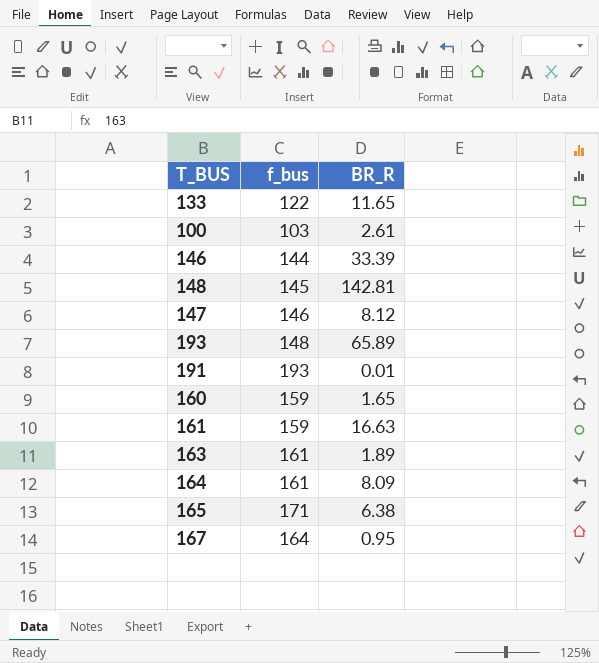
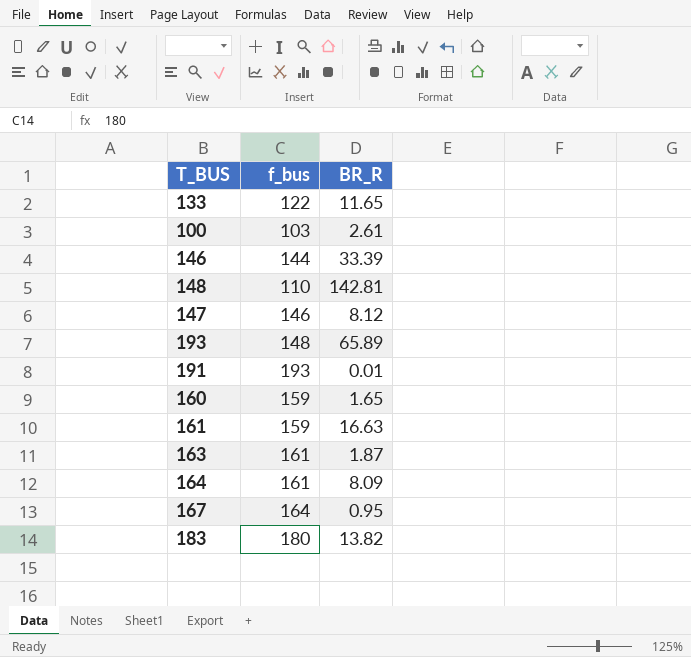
row 165: 171 | 6.38 -> none
148 | f_bus: 145 -> 110
163 | BR_R: 1.89 -> 1.87
row 183: none -> 180 | 13.82

